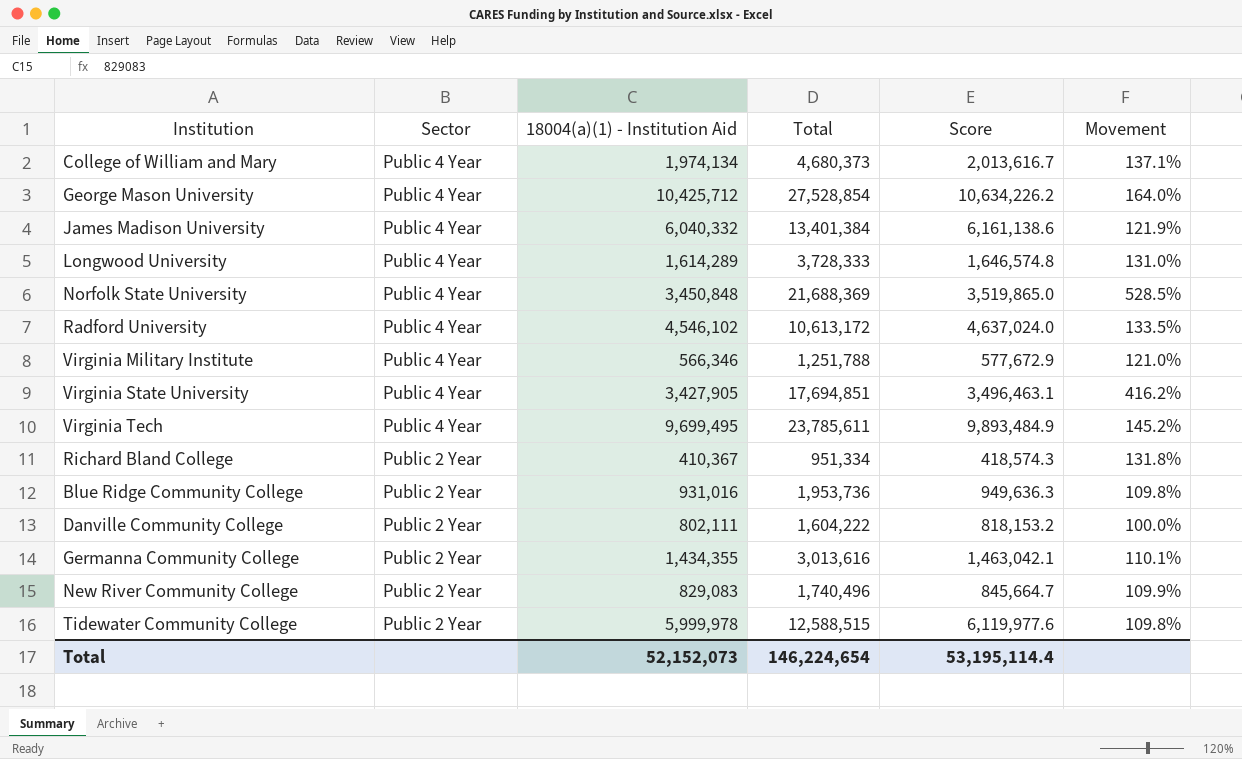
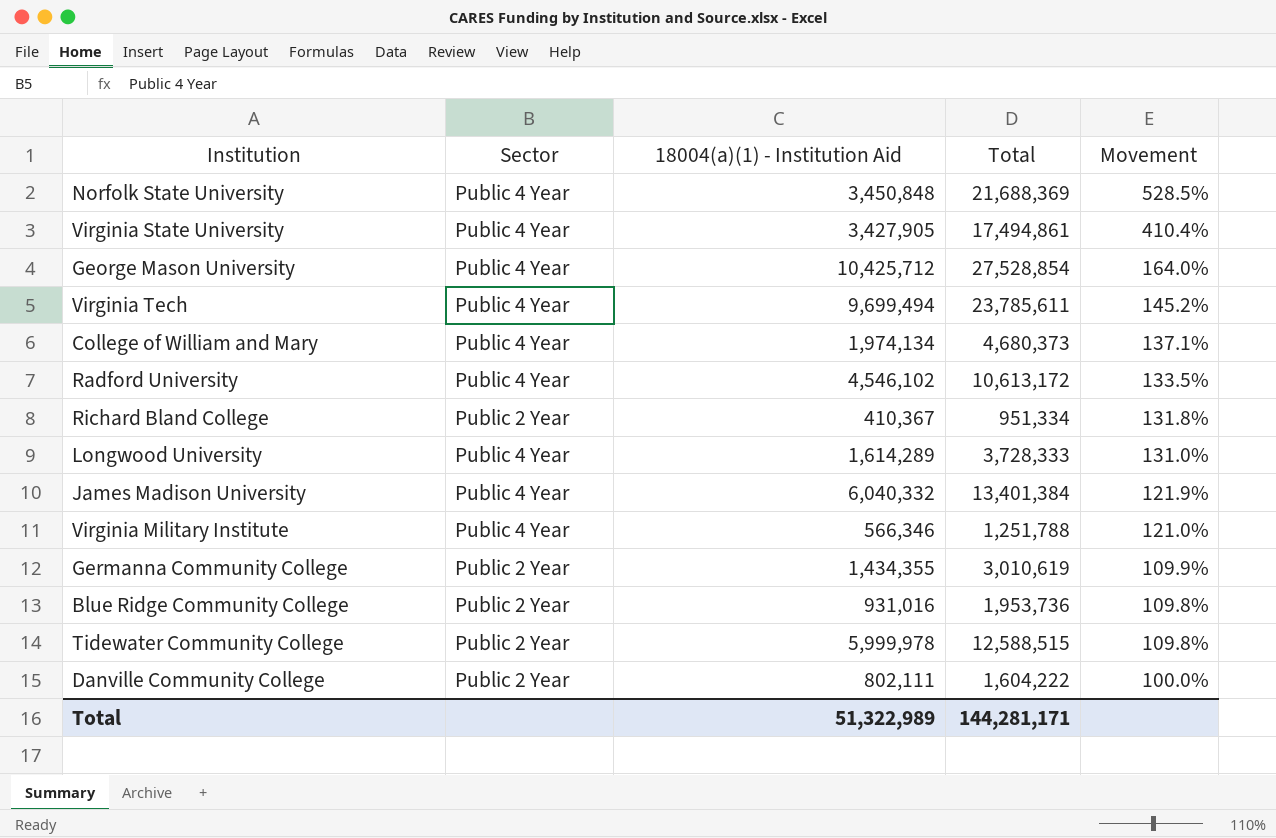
row order: Sector descending -> Movement descending
column Score | formula: [18004(a)(1) - Institution Aid] * 1.02 -> none
row New River Community College: Public 2 Year | 829,083 | 1,740,496 | 845,664.7 | 109.9% -> none
Virginia State University | Total: 17,694,851 -> 17,494,861
Virginia State University | Movement: 416.2% -> 410.4%
Virginia Tech | 18004(a)(1) - Institution Aid: 9,699,495 -> 9,699,494
Germanna Community College | Total: 3,013,616 -> 3,010,619
Germanna Community College | Movement: 110.1% -> 109.9%
Total | 18004(a)(1) - Institution Aid: 52,152,073 -> 51,322,989
Total | Total: 146,224,654 -> 144,281,171

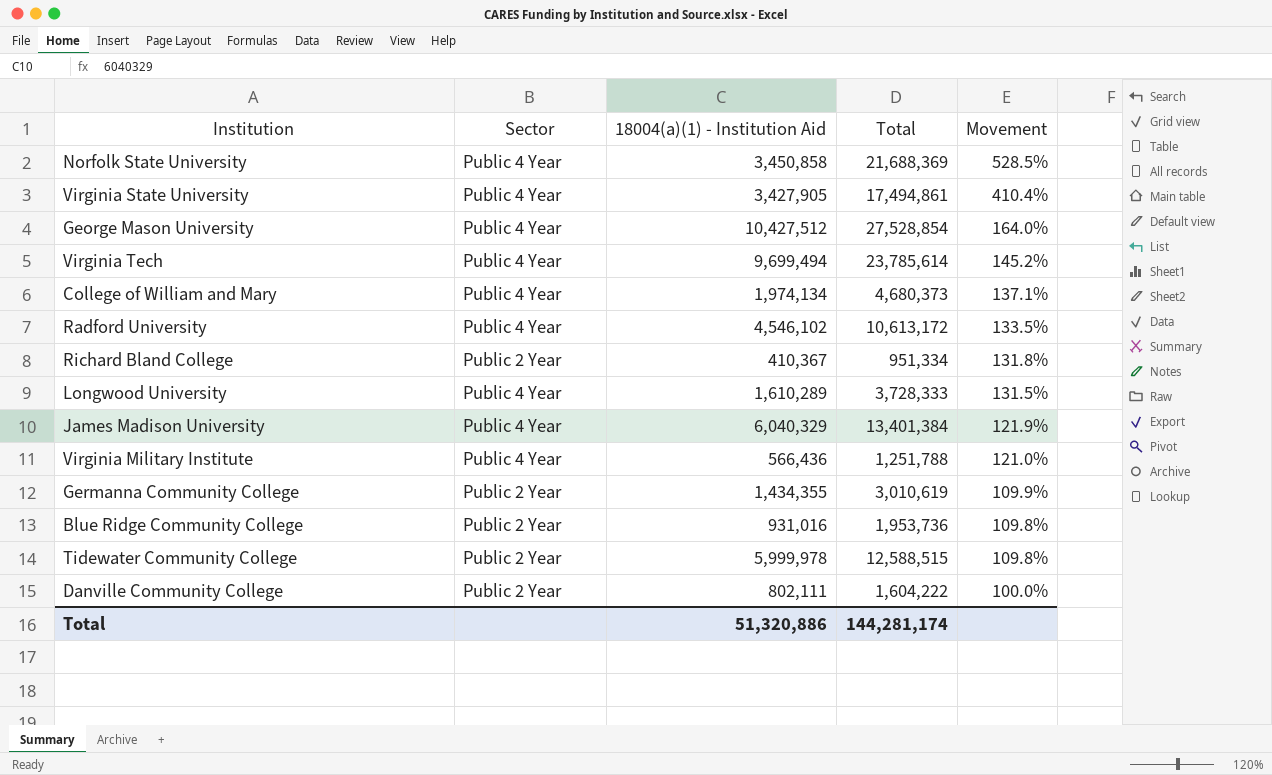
Norfolk State University | 18004(a)(1) - Institution Aid: 3,450,848 -> 3,450,858
George Mason University | 18004(a)(1) - Institution Aid: 10,425,712 -> 10,427,512
Virginia Tech | Total: 23,785,611 -> 23,785,614
Longwood University | 18004(a)(1) - Institution Aid: 1,614,289 -> 1,610,289
Longwood University | Movement: 131.0% -> 131.5%
James Madison University | 18004(a)(1) - Institution Aid: 6,040,332 -> 6,040,329
Virginia Military Institute | 18004(a)(1) - Institution Aid: 566,346 -> 566,436
Total | 18004(a)(1) - Institution Aid: 51,322,989 -> 51,320,886
Total | Total: 144,281,171 -> 144,281,174

